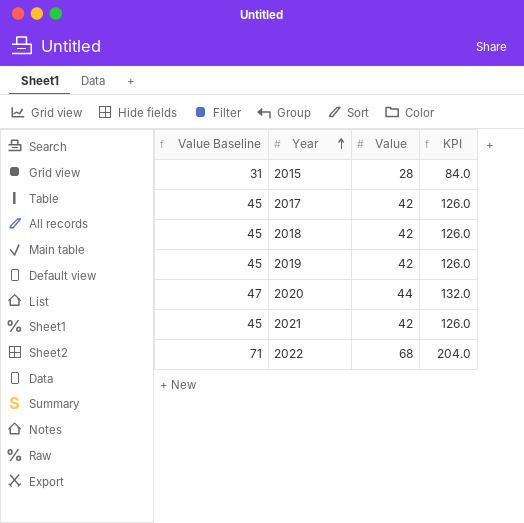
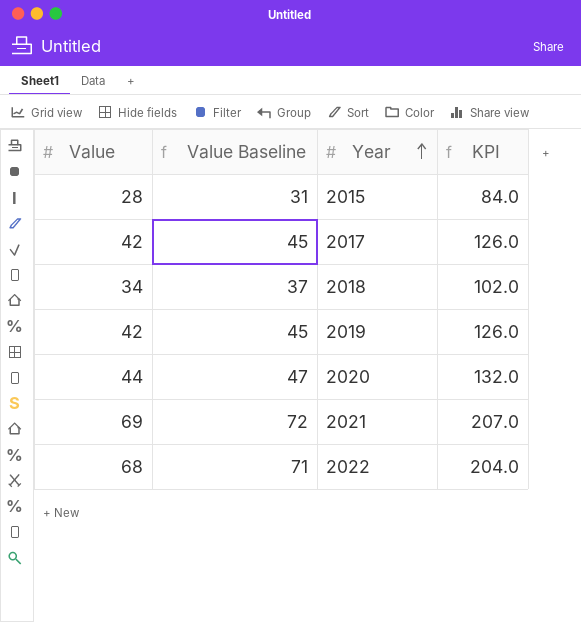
column Value | position: 3 -> 1
2018 | Value: 42 -> 34
2018 | Value Baseline: 45 -> 37
2018 | KPI: 126.0 -> 102.0
2021 | Value: 42 -> 69
2021 | Value Baseline: 45 -> 72
2021 | KPI: 126.0 -> 207.0

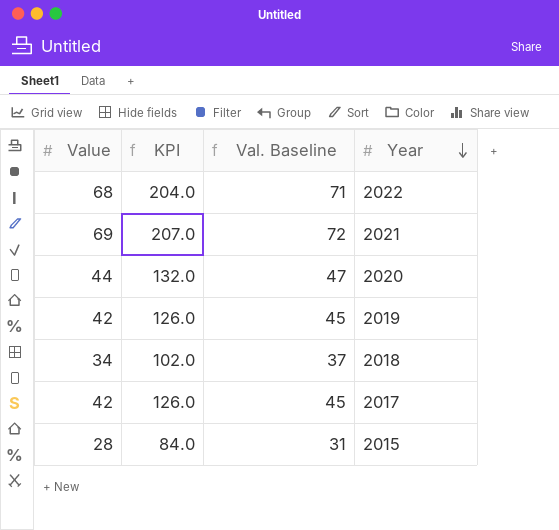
row order: Year ascending -> Year descending
column KPI | position: 4 -> 2
column name: Value Baseline -> Val. Baseline

